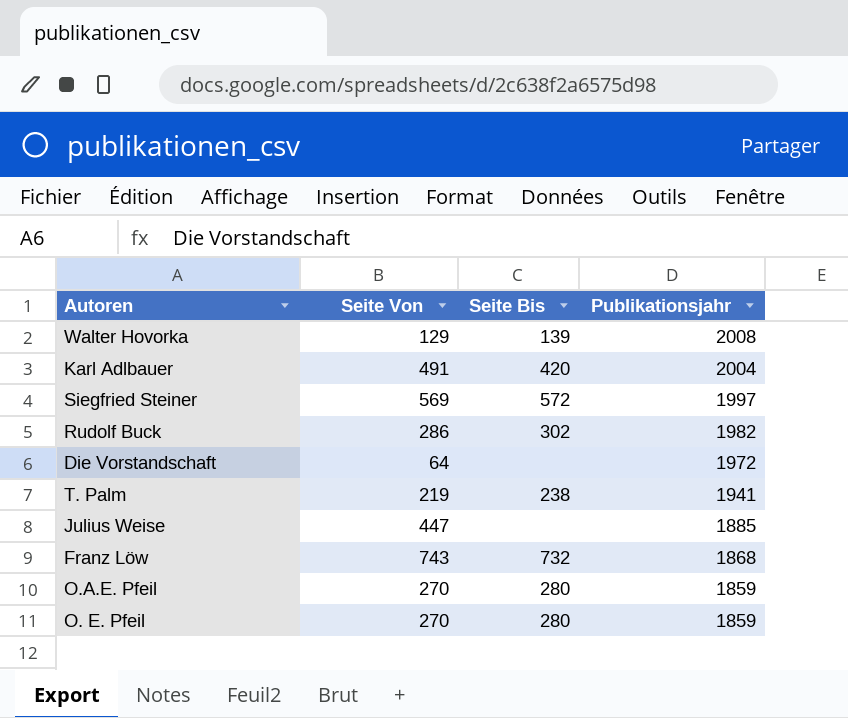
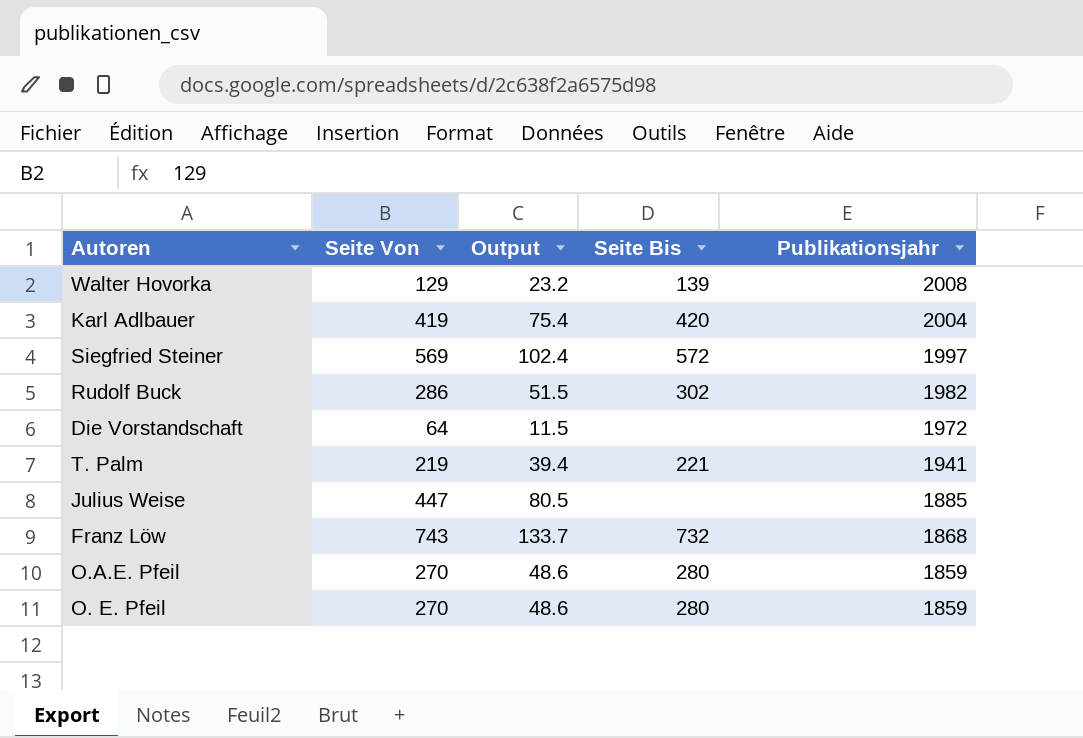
column Output | formula: none -> [Seite Von] * 0.18
Karl Adlbauer | Seite Von: 491 -> 419
T. Palm | Seite Bis: 238 -> 221

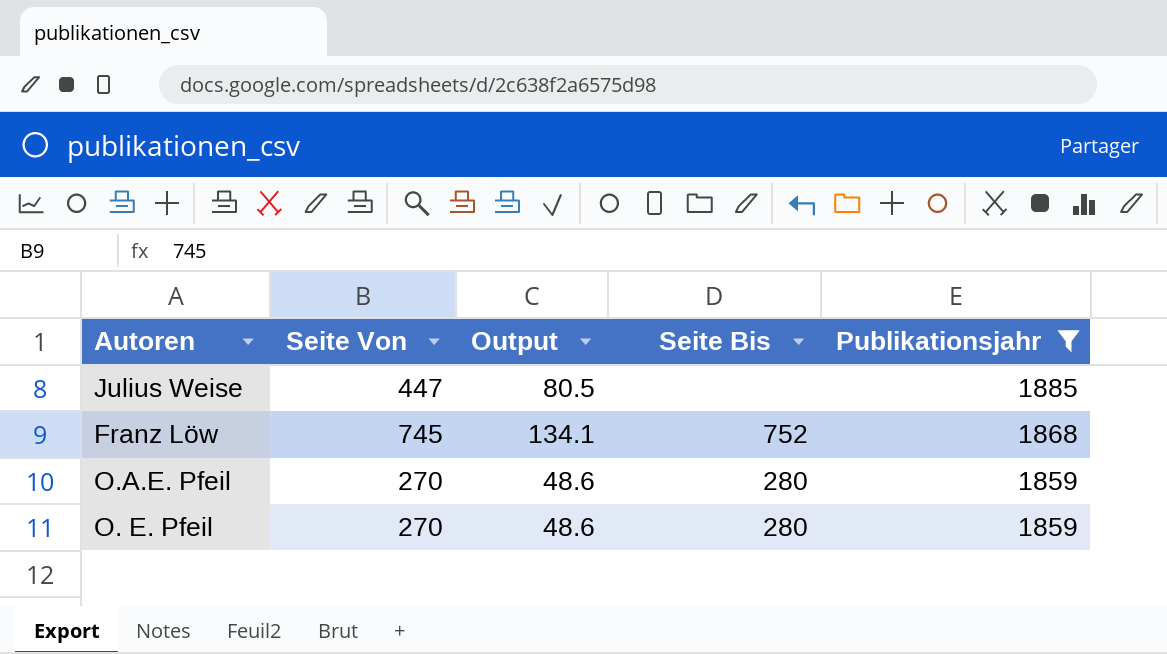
filter: none -> Publikationsjahr <= 1885
Franz Löw | Seite Von: 743 -> 745
Franz Löw | Output: 133.7 -> 134.1
Franz Löw | Seite Bis: 732 -> 752

